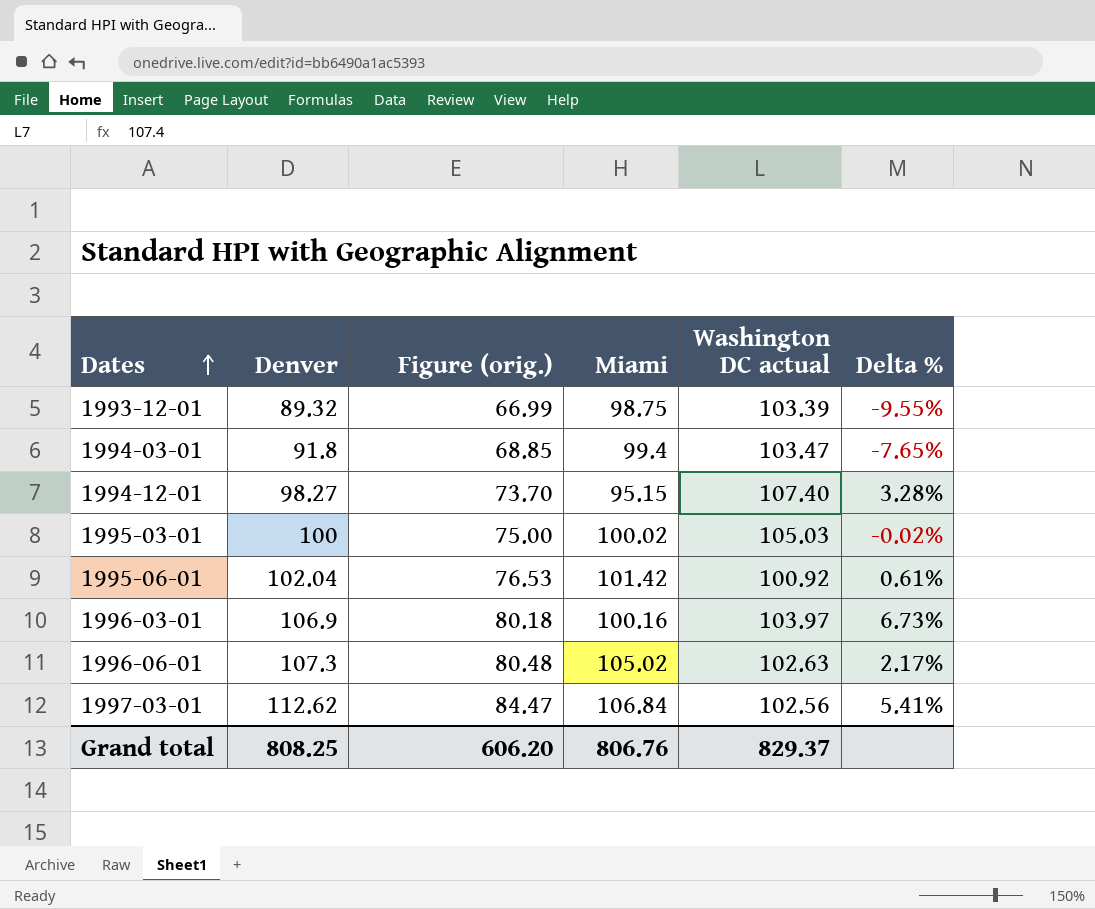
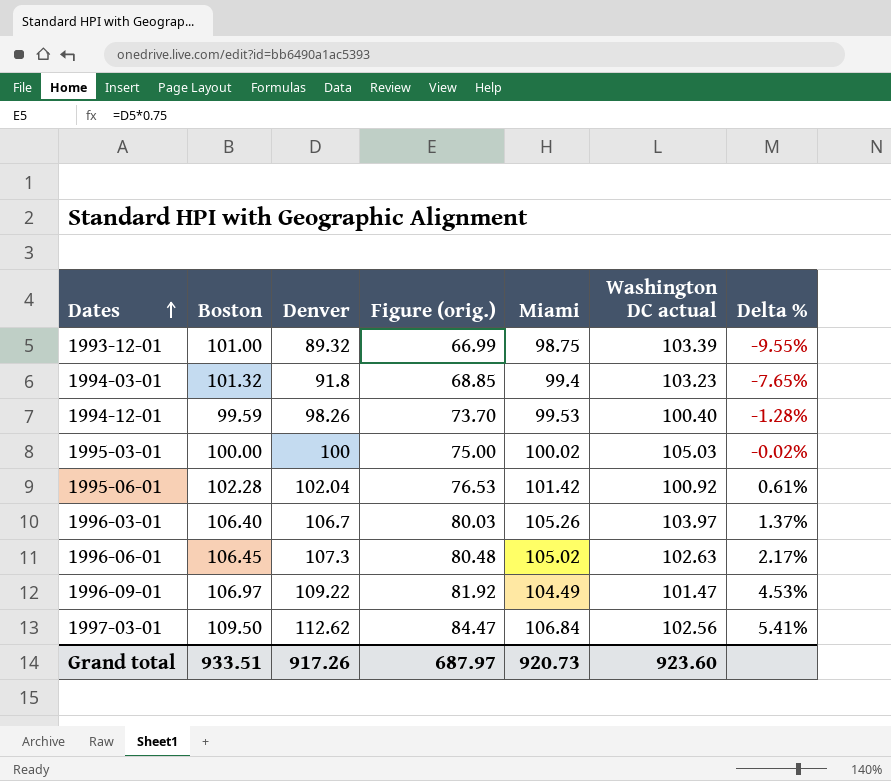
column Boston | position: none -> 2
1994-03-01 | Washington DC actual: 103.47 -> 103.23
1994-12-01 | Denver: 98.27 -> 98.26
1994-12-01 | Miami: 95.15 -> 99.53
1994-12-01 | Washington DC actual: 107.40 -> 100.40
1994-12-01 | Delta %: 3.28% -> -1.28%
1996-03-01 | Denver: 106.9 -> 106.7
1996-03-01 | Figure (orig.): 80.18 -> 80.03
1996-03-01 | Miami: 100.16 -> 105.26
1996-03-01 | Delta %: 6.73% -> 1.37%
row 1996-09-01: none -> 106.97 | 109.22 | 81.92 | 104.49 | 101.47 | 4.53%
Grand total | Denver: 808.25 -> 917.26
Grand total | Figure (orig.): 606.20 -> 687.97
Grand total | Miami: 806.76 -> 920.73
Grand total | Washington DC actual: 829.37 -> 923.60

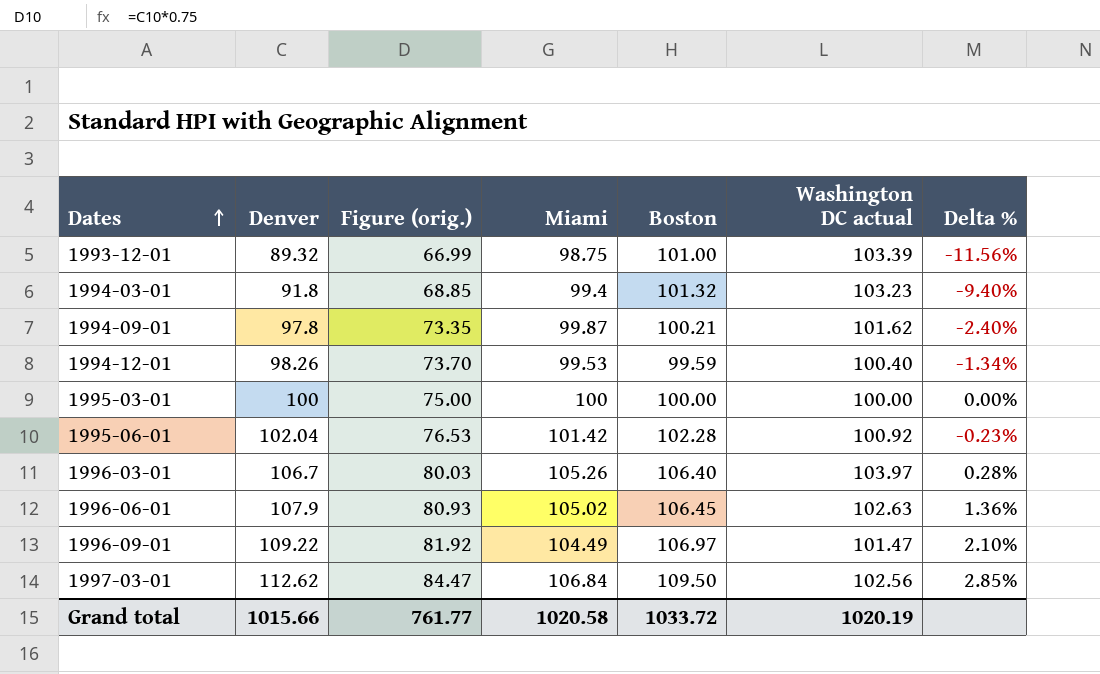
column Boston | position: 2 -> 5
column Delta % | formula: ([Denver] - [Miami]) / [Miami] -> ([Denver] - [Boston]) / [Boston]
row 1994-09-01: none -> 97.8 | 73.35 | 99.87 | 100.21 | 101.62 | -2.40%
1995-03-01 | Miami: 100.02 -> 100
1995-03-01 | Washington DC actual: 105.03 -> 100.00
1996-06-01 | Denver: 107.3 -> 107.9
1996-06-01 | Figure (orig.): 80.48 -> 80.93
Grand total | Denver: 917.26 -> 1015.66
Grand total | Figure (orig.): 687.97 -> 761.77
Grand total | Miami: 920.73 -> 1020.58
Grand total | Boston: 933.51 -> 1033.72
Grand total | Washington DC actual: 923.60 -> 1020.19

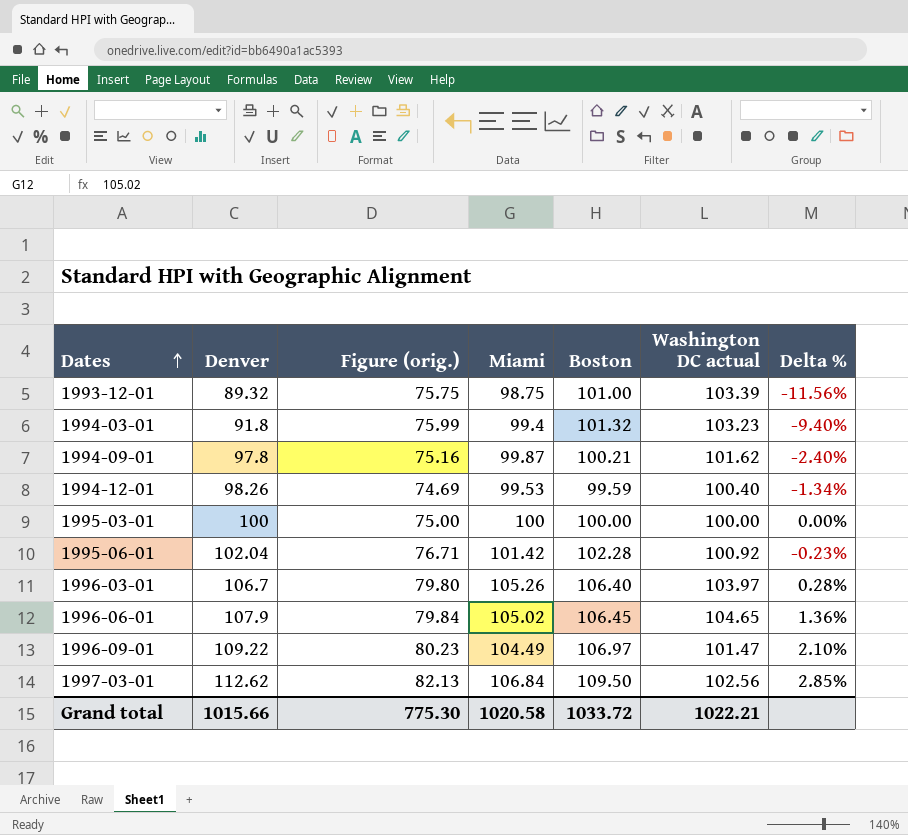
column Figure (orig.) | formula: [Denver] * 0.75 -> [Boston] * 0.75
1996-06-01 | Washington DC actual: 102.63 -> 104.65
Grand total | Figure (orig.): 761.77 -> 775.30
Grand total | Washington DC actual: 1020.19 -> 1022.21

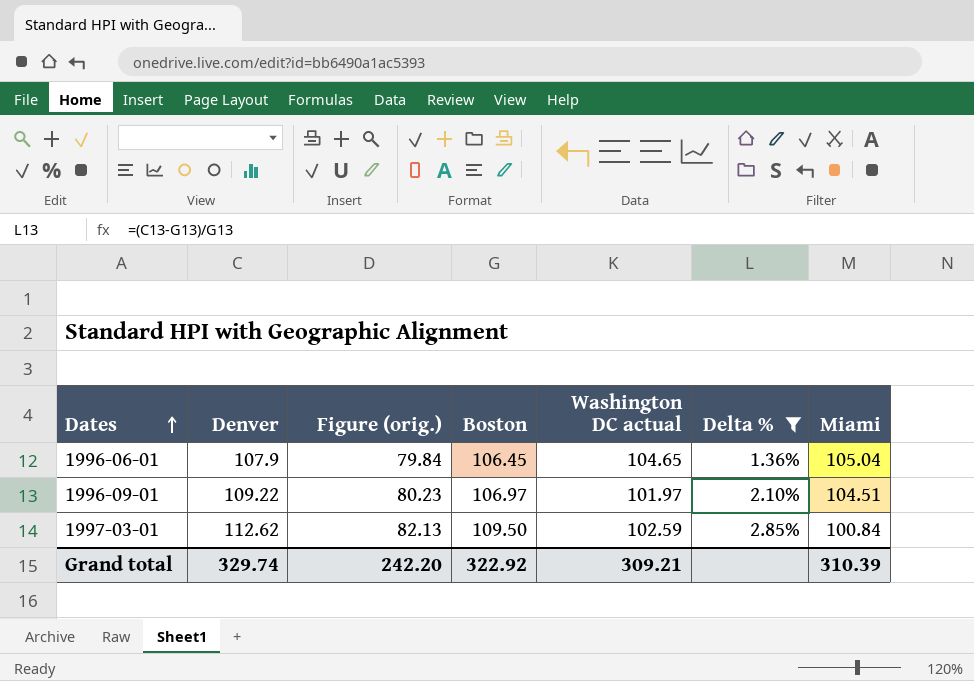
filter: none -> Delta % >= 1.36%
column Miami | position: 4 -> 7
1996-06-01 | Miami: 105.02 -> 105.04
1996-09-01 | Washington DC actual: 101.47 -> 101.97
1996-09-01 | Miami: 104.49 -> 104.51
1997-03-01 | Washington DC actual: 102.56 -> 102.59
1997-03-01 | Miami: 106.84 -> 100.84
Grand total | Denver: 1015.66 -> 329.74
Grand total | Figure (orig.): 775.30 -> 242.20
Grand total | Boston: 1033.72 -> 322.92
Grand total | Washington DC actual: 1022.21 -> 309.21
Grand total | Miami: 1020.58 -> 310.39

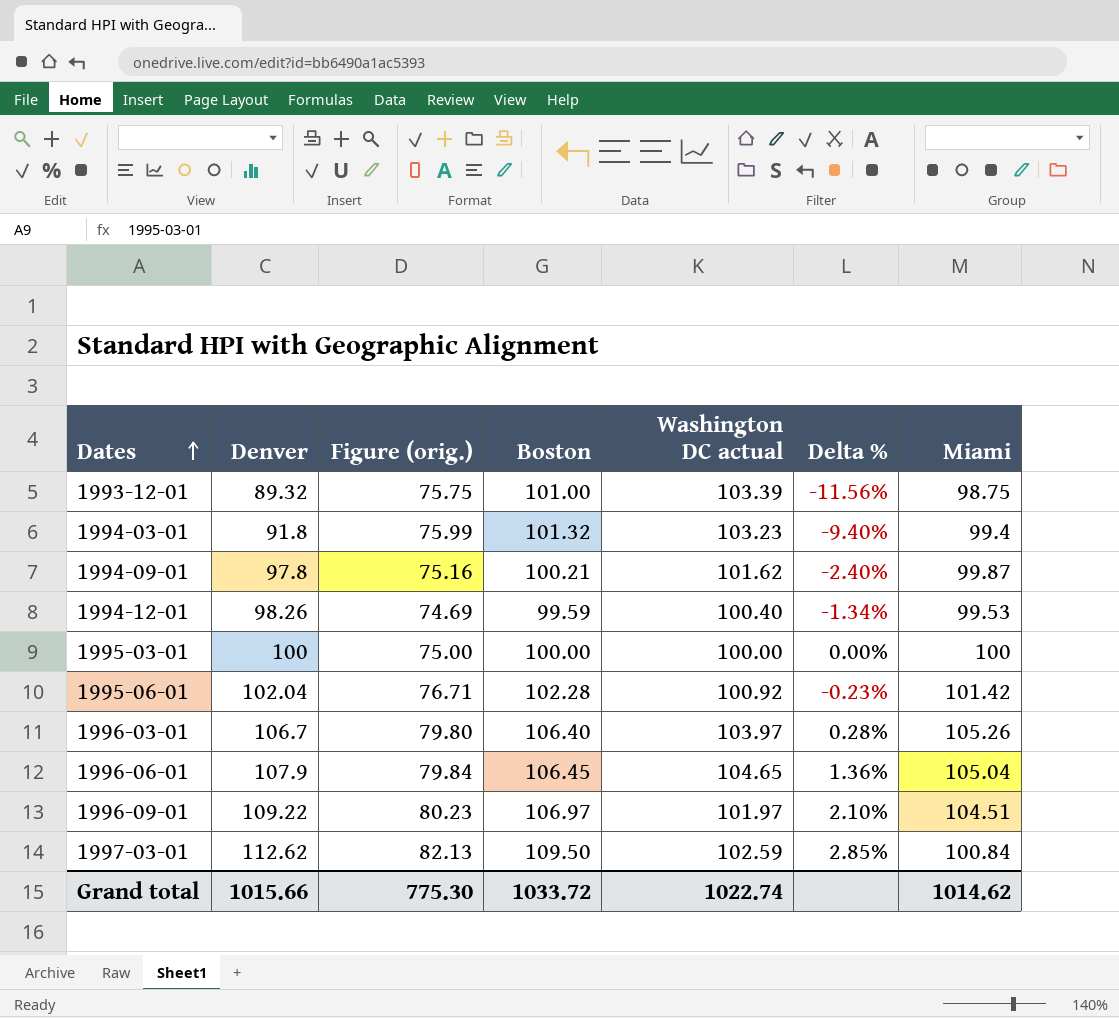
filter: Delta % >= 1.36% -> none
Grand total | Denver: 329.74 -> 1015.66
Grand total | Figure (orig.): 242.20 -> 775.30
Grand total | Boston: 322.92 -> 1033.72
Grand total | Washington DC actual: 309.21 -> 1022.74
Grand total | Miami: 310.39 -> 1014.62

